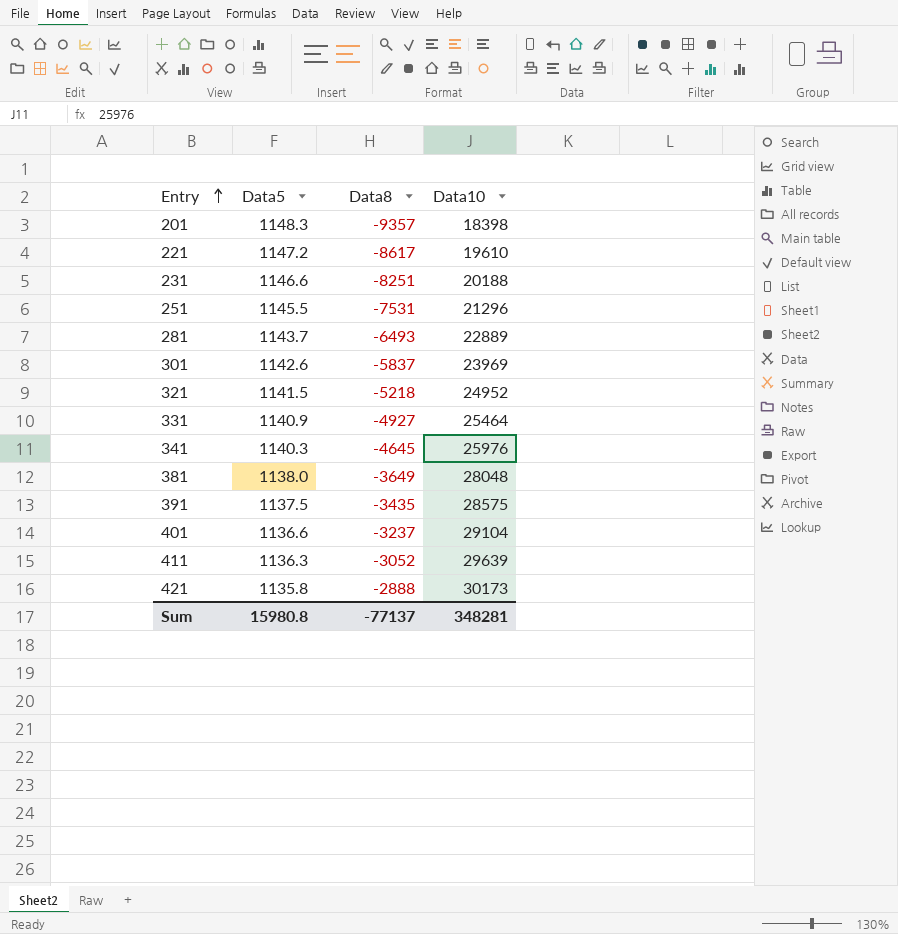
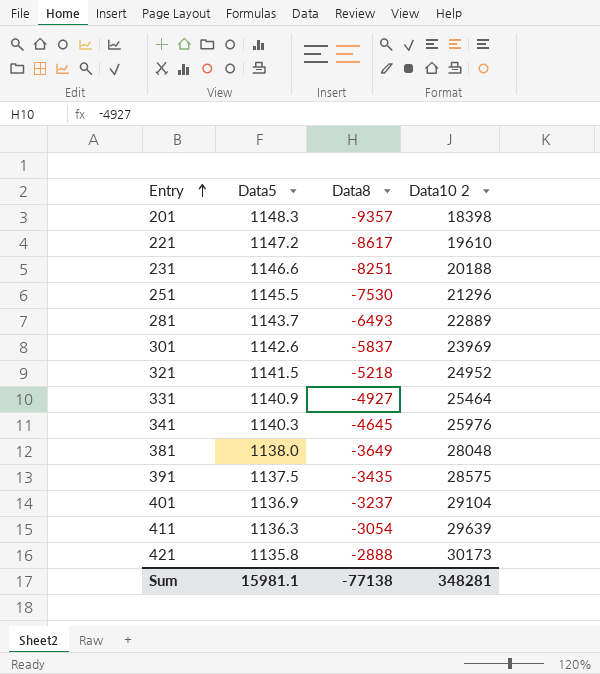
column name: Data10 -> Data10 2
251 | Data8: -7531 -> -7530
401 | Data5: 1136.6 -> 1136.9
411 | Data8: -3052 -> -3054
Sum | Data5: 15980.8 -> 15981.1
Sum | Data8: -77137 -> -77138

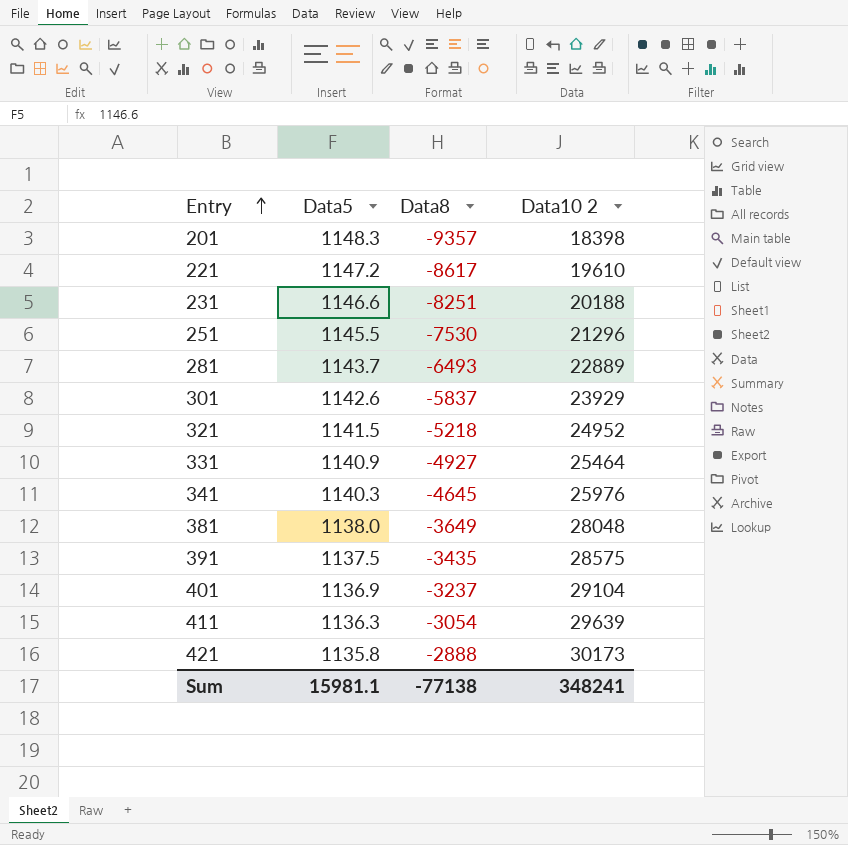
301 | Data10 2: 23969 -> 23929
Sum | Data10 2: 348281 -> 348241

